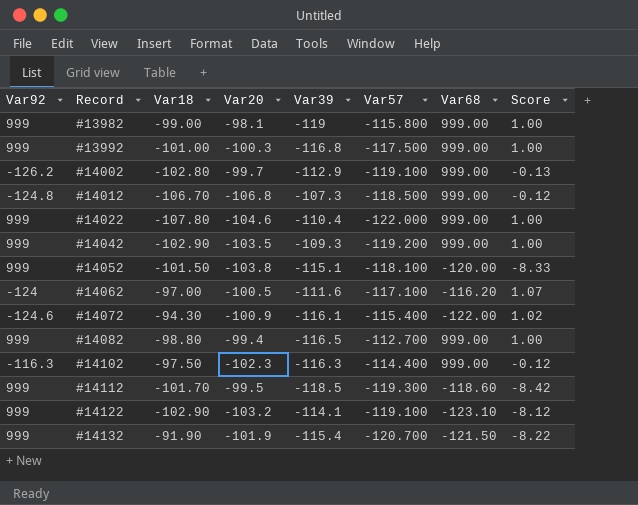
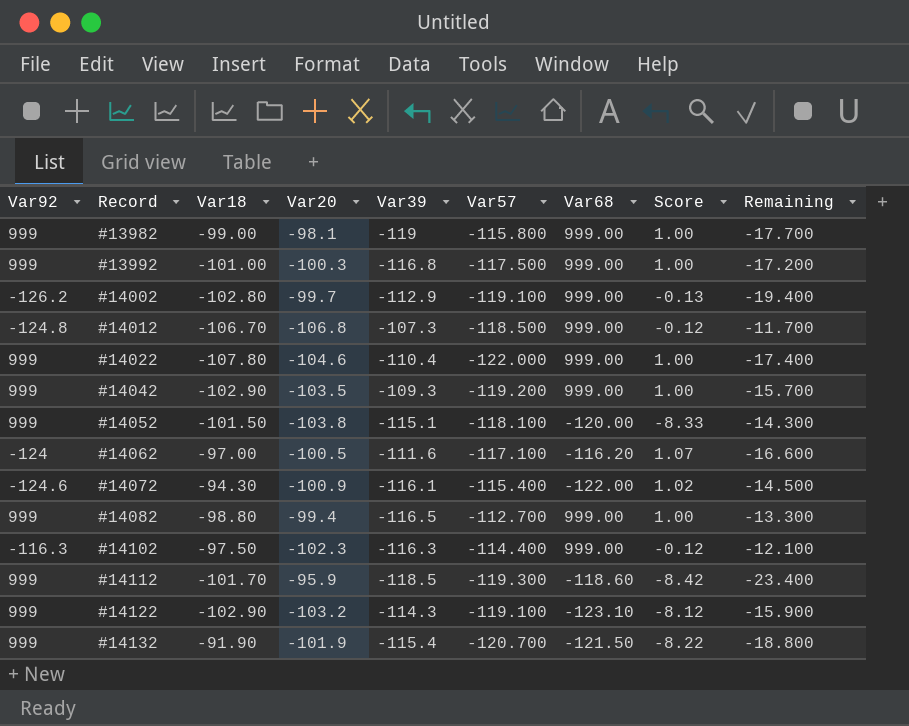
column Remaining | formula: none -> [Var57] - [Var20]
#14112 | Var20: -99.5 -> -95.9
#14122 | Var39: -114.1 -> -114.3

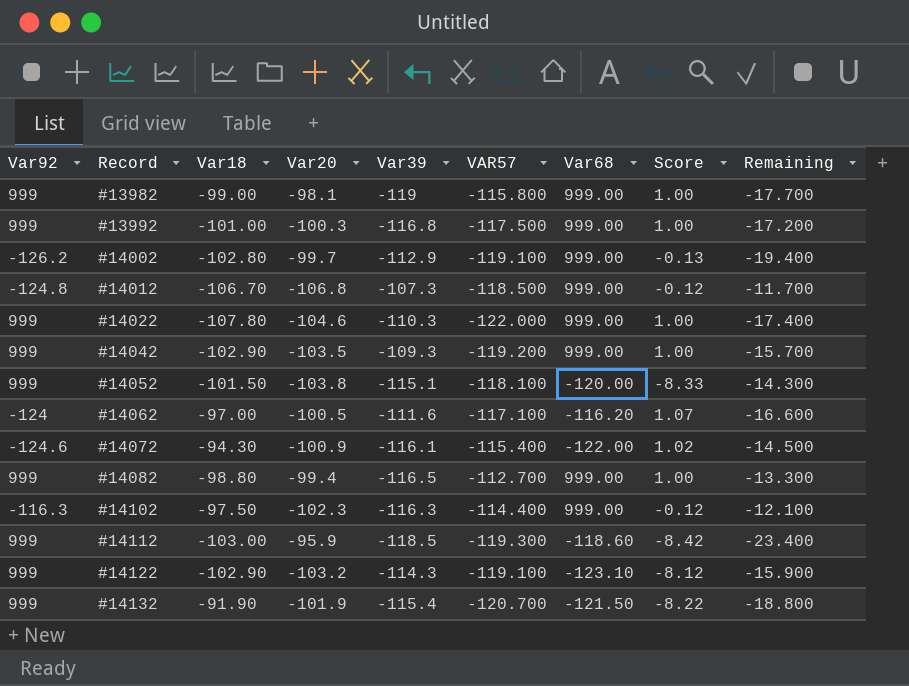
column name: Var57 -> VAR57
#14022 | Var39: -110.4 -> -110.3
#14112 | Var18: -101.70 -> -103.00

